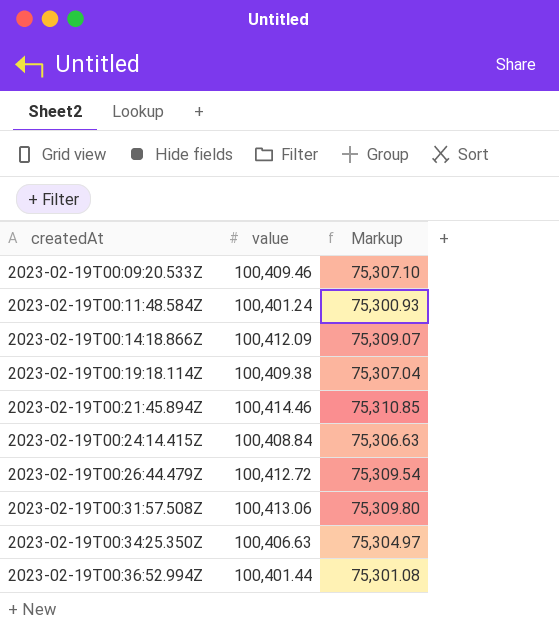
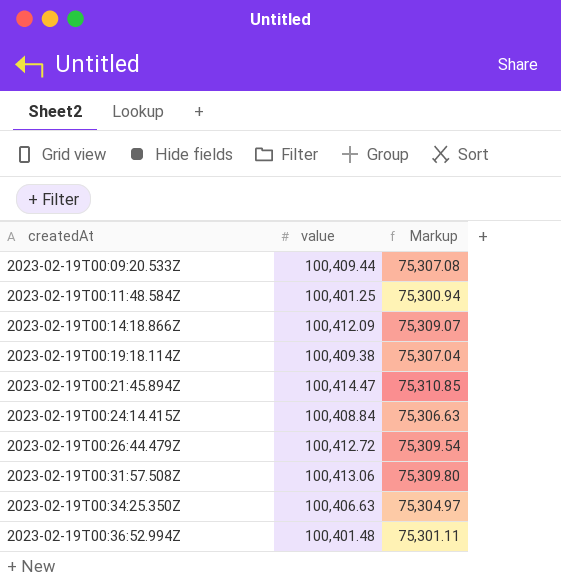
2023-02-19T00:09:20.533Z | value: 100,409.46 -> 100,409.44
2023-02-19T00:09:20.533Z | Markup: 75,307.10 -> 75,307.08
2023-02-19T00:11:48.584Z | value: 100,401.24 -> 100,401.25
2023-02-19T00:11:48.584Z | Markup: 75,300.93 -> 75,300.94
2023-02-19T00:21:45.894Z | value: 100,414.46 -> 100,414.47
2023-02-19T00:36:52.994Z | value: 100,401.44 -> 100,401.48
2023-02-19T00:36:52.994Z | Markup: 75,301.08 -> 75,301.11

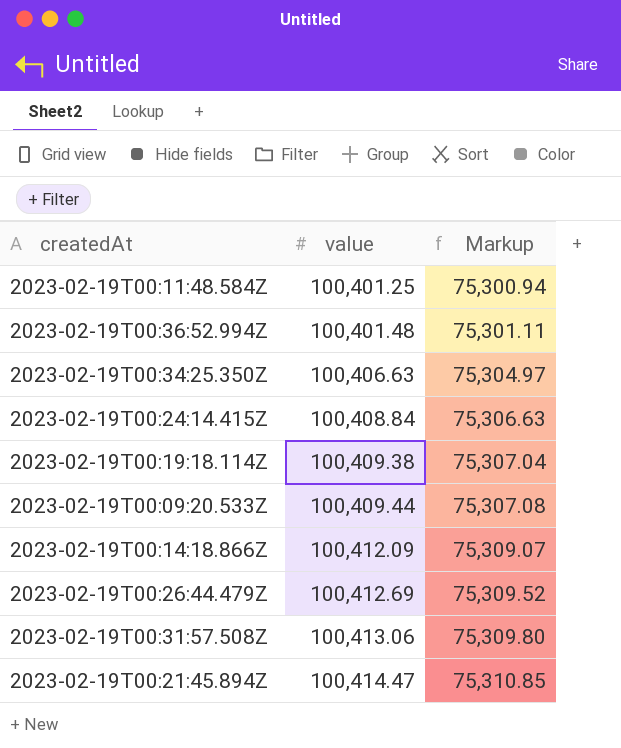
row order: createdAt ascending -> value ascending
2023-02-19T00:26:44.479Z | value: 100,412.72 -> 100,412.69
2023-02-19T00:26:44.479Z | Markup: 75,309.54 -> 75,309.52

